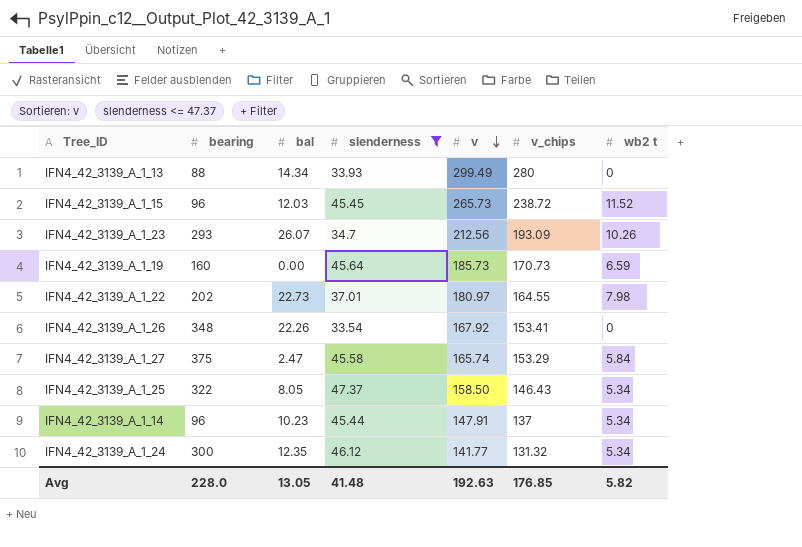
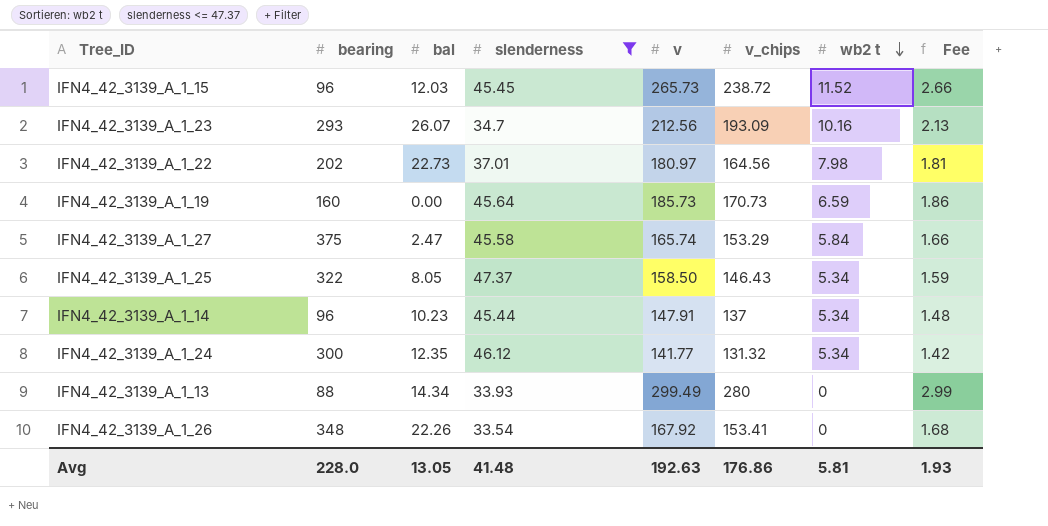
row order: v descending -> wb2 t descending
column Fee | formula: none -> [v] * 0.01
IFN4_42_3139_A_1_23 | wb2 t: 10.26 -> 10.16
IFN4_42_3139_A_1_22 | v_chips: 164.55 -> 164.56
Avg | v_chips: 176.85 -> 176.86
Avg | wb2 t: 5.82 -> 5.81

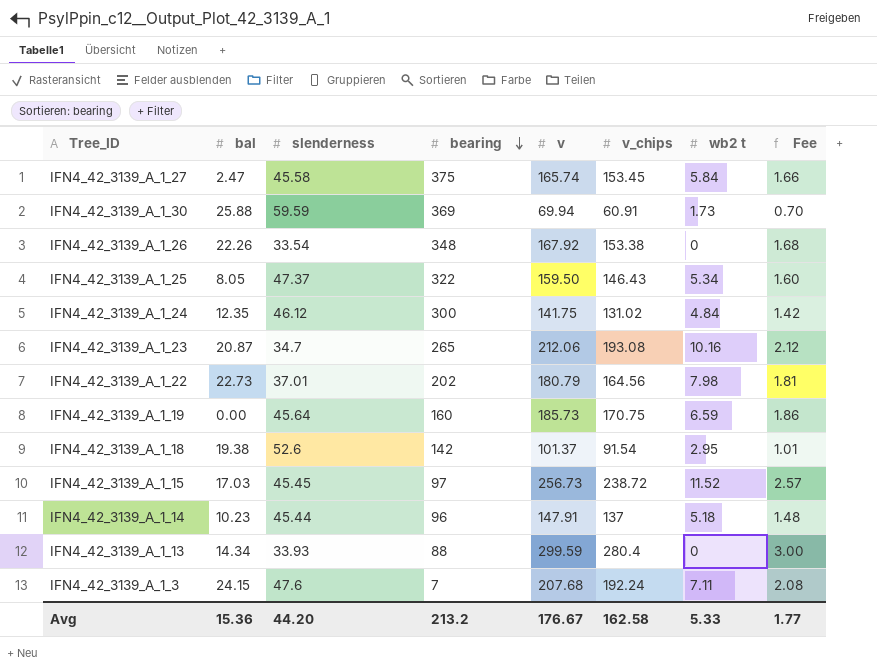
filter: slenderness <= 47.37 -> none
row order: wb2 t descending -> bearing descending
column bearing | position: 2 -> 4
IFN4_42_3139_A_1_27 | v_chips: 153.29 -> 153.45
IFN4_42_3139_A_1_26 | v_chips: 153.41 -> 153.38
IFN4_42_3139_A_1_25 | v: 158.50 -> 159.50
IFN4_42_3139_A_1_25 | Fee: 1.59 -> 1.60
IFN4_42_3139_A_1_24 | v: 141.77 -> 141.75
IFN4_42_3139_A_1_24 | v_chips: 131.32 -> 131.02
IFN4_42_3139_A_1_24 | wb2 t: 5.34 -> 4.84
IFN4_42_3139_A_1_23 | bal: 26.07 -> 20.87
IFN4_42_3139_A_1_23 | bearing: 293 -> 265
IFN4_42_3139_A_1_23 | v: 212.56 -> 212.06
IFN4_42_3139_A_1_23 | v_chips: 193.09 -> 193.08
IFN4_42_3139_A_1_23 | Fee: 2.13 -> 2.12
IFN4_42_3139_A_1_22 | v: 180.97 -> 180.79
IFN4_42_3139_A_1_19 | v_chips: 170.73 -> 170.75
IFN4_42_3139_A_1_15 | bal: 12.03 -> 17.03
IFN4_42_3139_A_1_15 | bearing: 96 -> 97
IFN4_42_3139_A_1_15 | v: 265.73 -> 256.73
IFN4_42_3139_A_1_15 | Fee: 2.66 -> 2.57
IFN4_42_3139_A_1_14 | wb2 t: 5.34 -> 5.18
IFN4_42_3139_A_1_13 | v: 299.49 -> 299.59
IFN4_42_3139_A_1_13 | v_chips: 280 -> 280.4
IFN4_42_3139_A_1_13 | Fee: 2.99 -> 3.00
Avg | bal: 13.05 -> 15.36
Avg | slenderness: 41.48 -> 44.20
Avg | bearing: 228.0 -> 213.2
Avg | v: 192.63 -> 176.67
Avg | v_chips: 176.86 -> 162.58
Avg | wb2 t: 5.81 -> 5.33
Avg | Fee: 1.93 -> 1.77

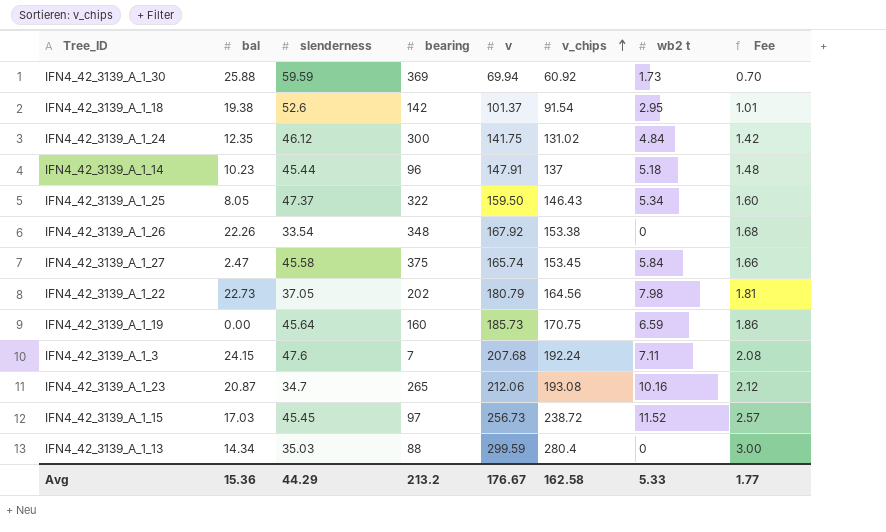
row order: bearing descending -> v_chips ascending
IFN4_42_3139_A_1_30 | v_chips: 60.91 -> 60.92
IFN4_42_3139_A_1_22 | slenderness: 37.01 -> 37.05
IFN4_42_3139_A_1_13 | slenderness: 33.93 -> 35.03
Avg | slenderness: 44.20 -> 44.29

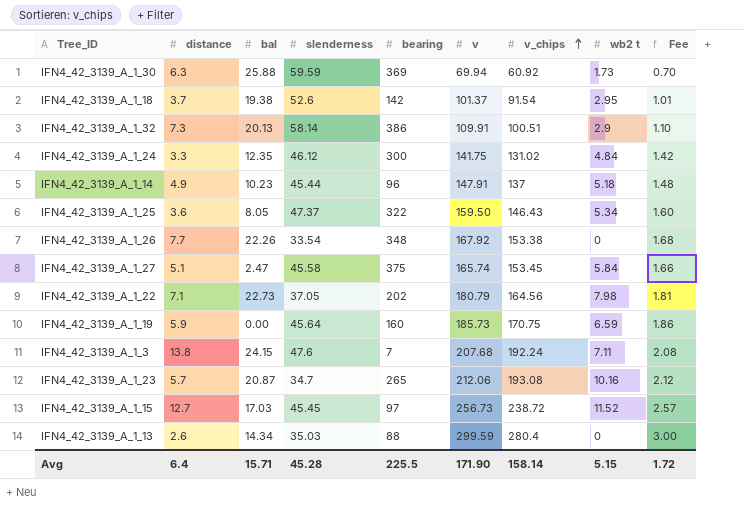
column distance | position: none -> 2
row IFN4_42_3139_A_1_32: none -> 7.3 | 20.13 | 58.14 | 386 | 109.91 | 100.51 | 2.9 | 1.10
Avg | bal: 15.36 -> 15.71
Avg | slenderness: 44.29 -> 45.28
Avg | bearing: 213.2 -> 225.5
Avg | v: 176.67 -> 171.90
Avg | v_chips: 162.58 -> 158.14
Avg | wb2 t: 5.33 -> 5.15
Avg | Fee: 1.77 -> 1.72

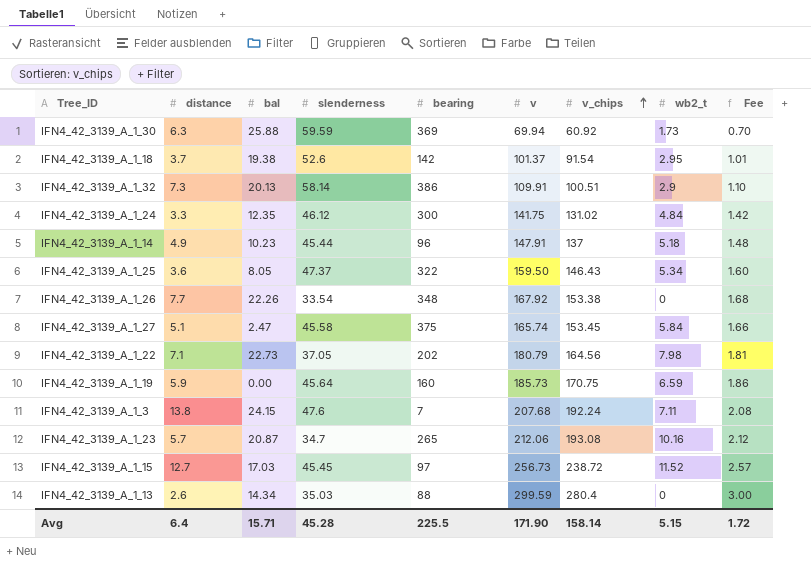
column name: wb2 t -> wb2_t

